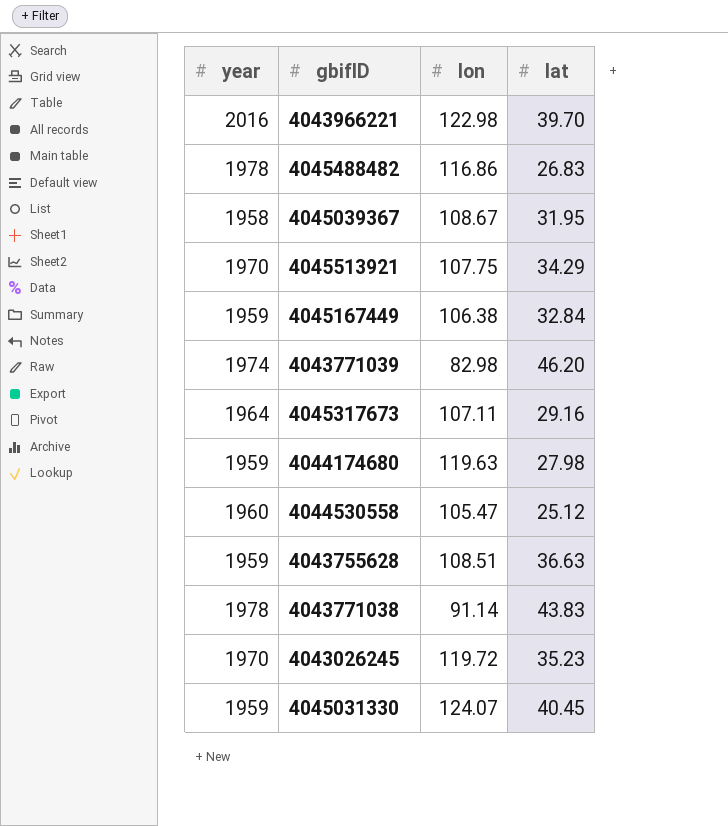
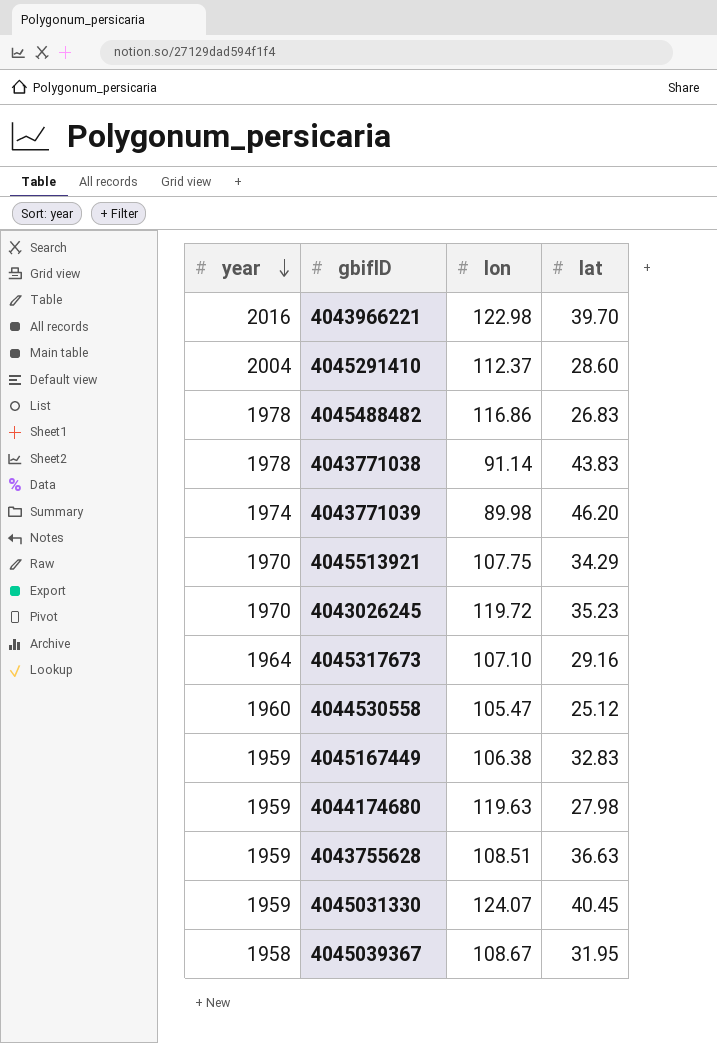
row order: none -> year descending
row 4045291410: none -> 2004 | 112.37 | 28.60
4043771039 | lon: 82.98 -> 89.98
4045317673 | lon: 107.11 -> 107.10
4045167449 | lat: 32.84 -> 32.83

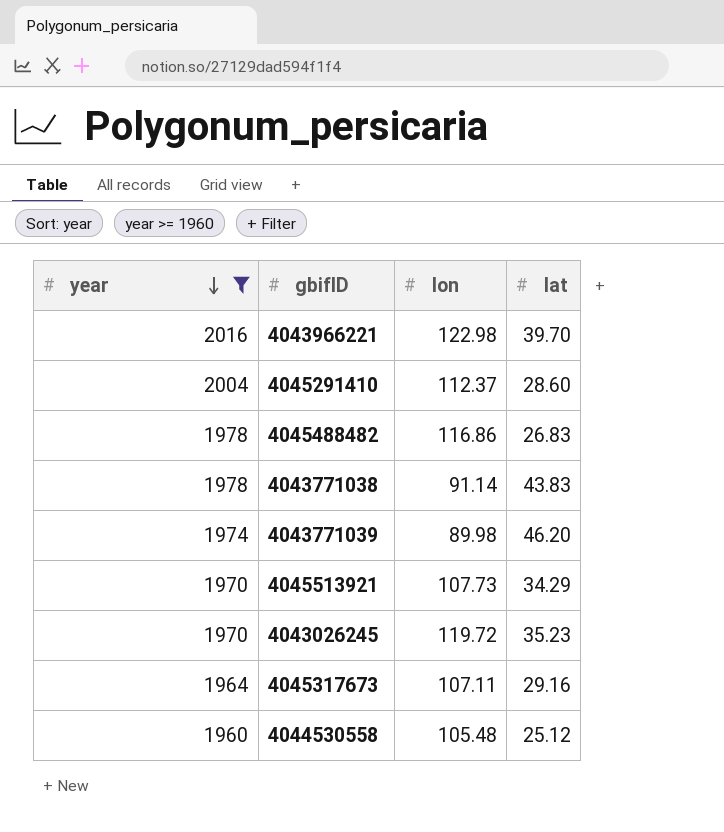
filter: none -> year >= 1960
4045513921 | lon: 107.75 -> 107.73
4045317673 | lon: 107.10 -> 107.11
4044530558 | lon: 105.47 -> 105.48

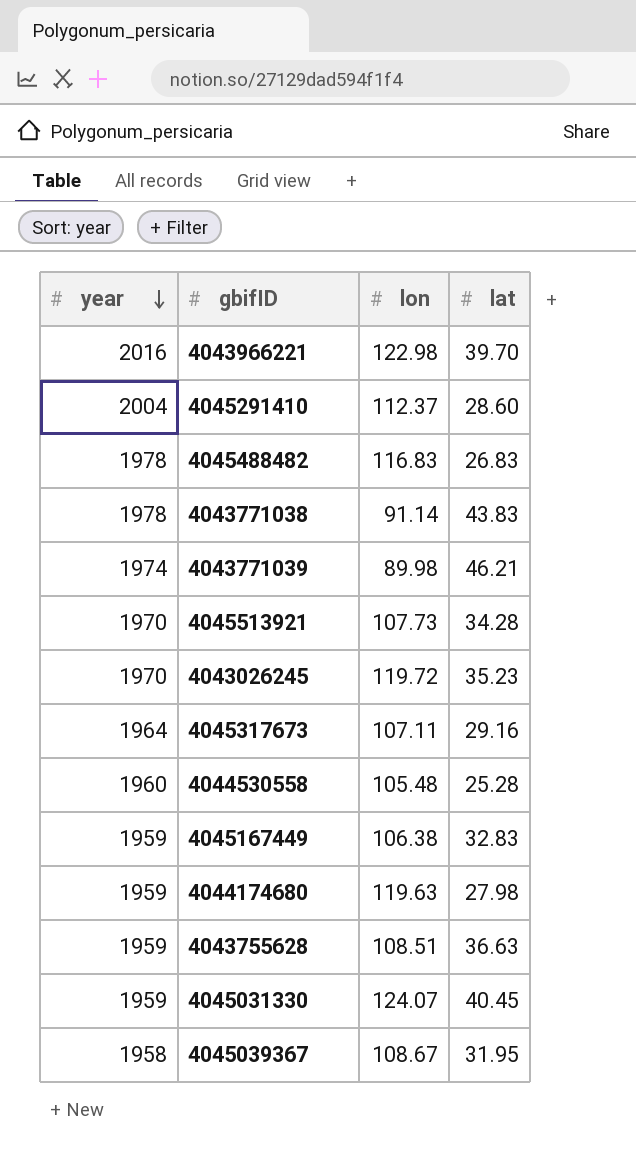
filter: year >= 1960 -> none
4045488482 | lon: 116.86 -> 116.83
4043771039 | lat: 46.20 -> 46.21
4045513921 | lat: 34.29 -> 34.28
4044530558 | lat: 25.12 -> 25.28

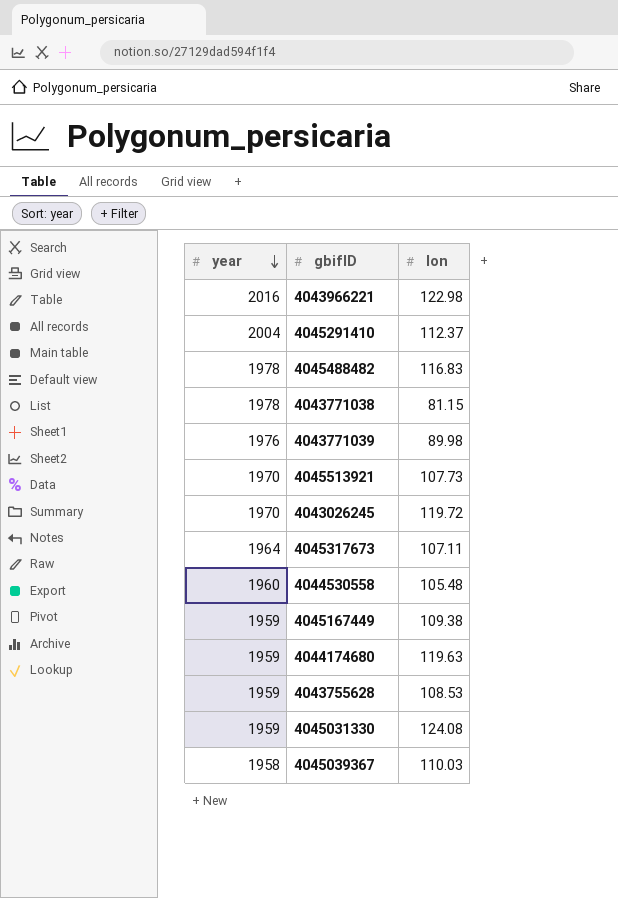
column lat | position: 4 -> none
4043771038 | lon: 91.14 -> 81.15
4043771039 | year: 1974 -> 1976
4045167449 | lon: 106.38 -> 109.38
4043755628 | lon: 108.51 -> 108.53
4045031330 | lon: 124.07 -> 124.08
4045039367 | lon: 108.67 -> 110.03

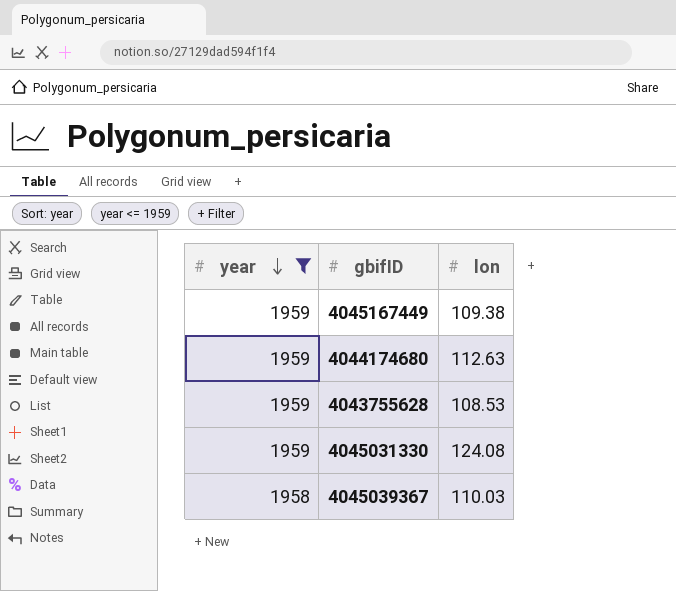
filter: none -> year <= 1959
4044174680 | lon: 119.63 -> 112.63

